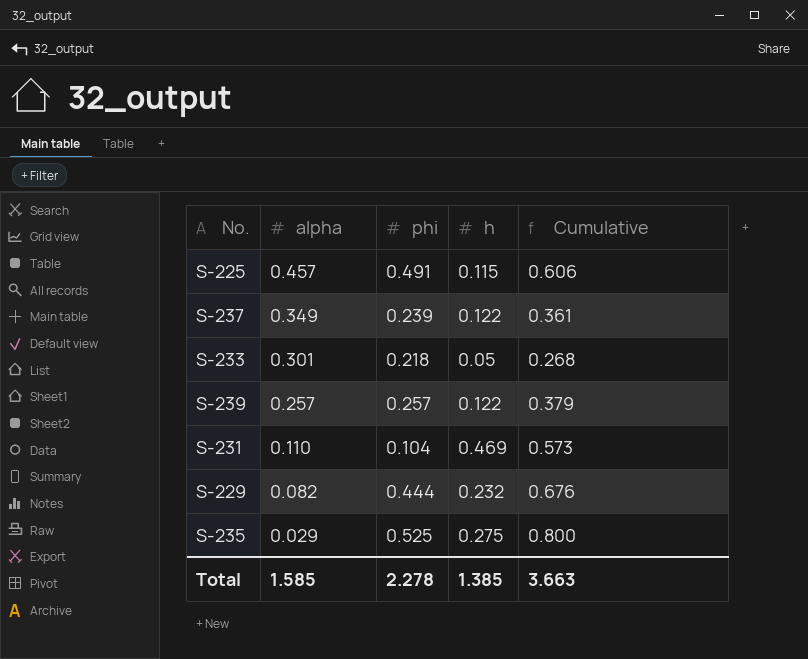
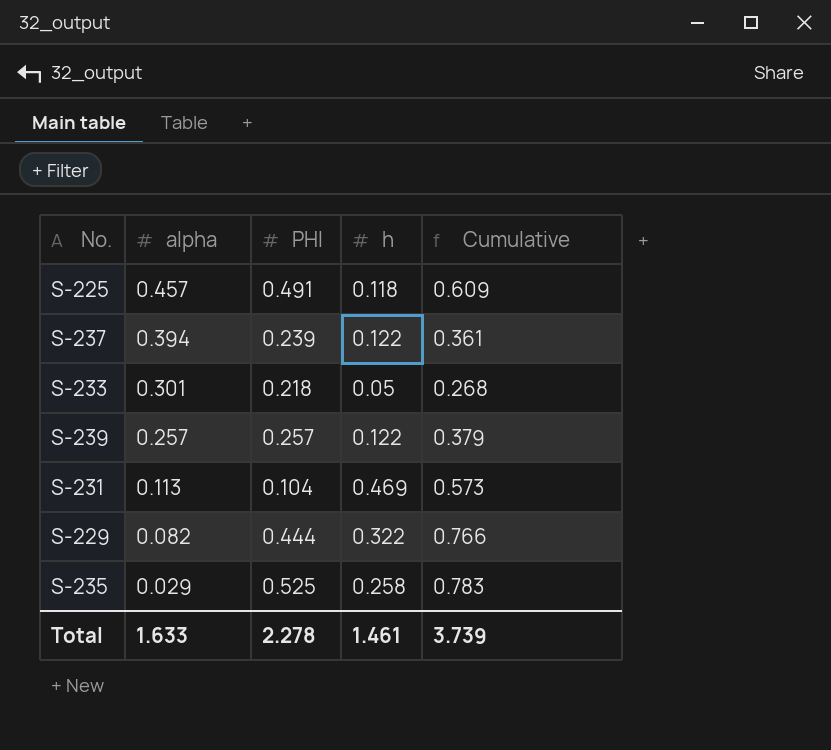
column name: phi -> PHI
S-225 | h: 0.115 -> 0.118
S-225 | Cumulative: 0.606 -> 0.609
S-237 | alpha: 0.349 -> 0.394
S-231 | alpha: 0.110 -> 0.113
S-229 | h: 0.232 -> 0.322
S-229 | Cumulative: 0.676 -> 0.766
S-235 | h: 0.275 -> 0.258
S-235 | Cumulative: 0.800 -> 0.783
Total | alpha: 1.585 -> 1.633
Total | h: 1.385 -> 1.461
Total | Cumulative: 3.663 -> 3.739

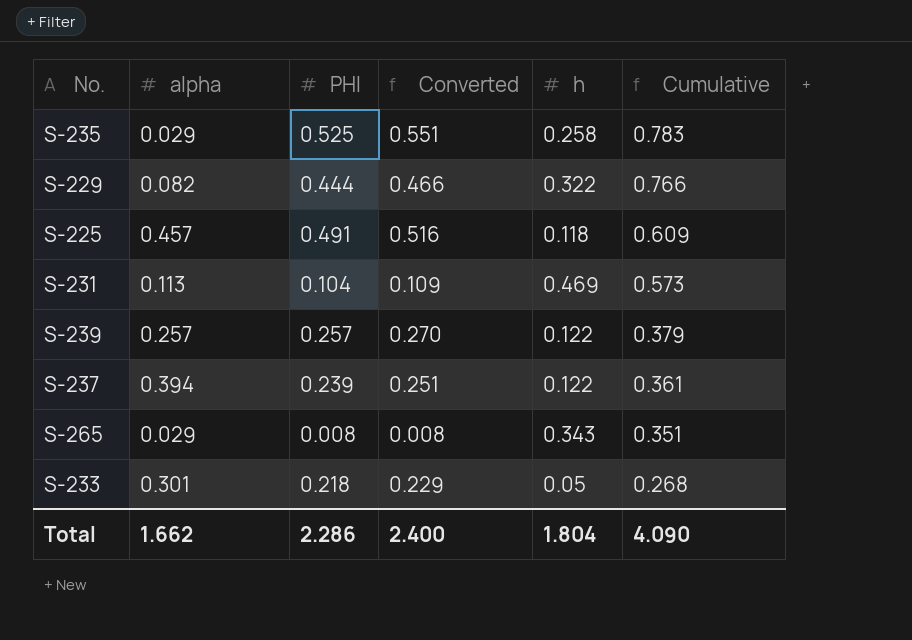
row order: alpha descending -> Cumulative descending
column Converted | formula: none -> [PHI] * 1.05
row S-265: none -> 0.029 | 0.008 | 0.008 | 0.343 | 0.351
Total | alpha: 1.633 -> 1.662
Total | PHI: 2.278 -> 2.286
Total | h: 1.461 -> 1.804
Total | Cumulative: 3.739 -> 4.090

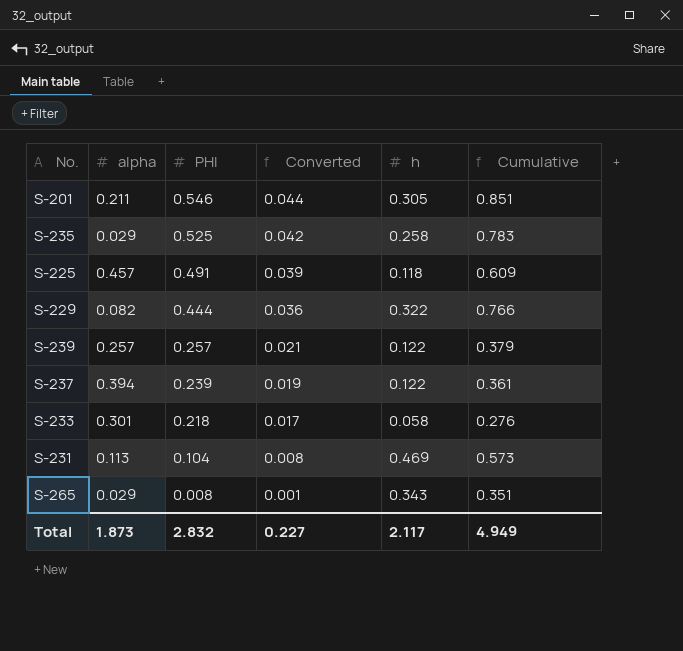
row order: Cumulative descending -> PHI descending
column Converted | formula: [PHI] * 1.05 -> [PHI] * 0.08
row S-201: none -> 0.211 | 0.546 | 0.044 | 0.305 | 0.851
S-233 | h: 0.05 -> 0.058
S-233 | Cumulative: 0.268 -> 0.276
Total | alpha: 1.662 -> 1.873
Total | PHI: 2.286 -> 2.832
Total | Converted: 2.400 -> 0.227
Total | h: 1.804 -> 2.117
Total | Cumulative: 4.090 -> 4.949

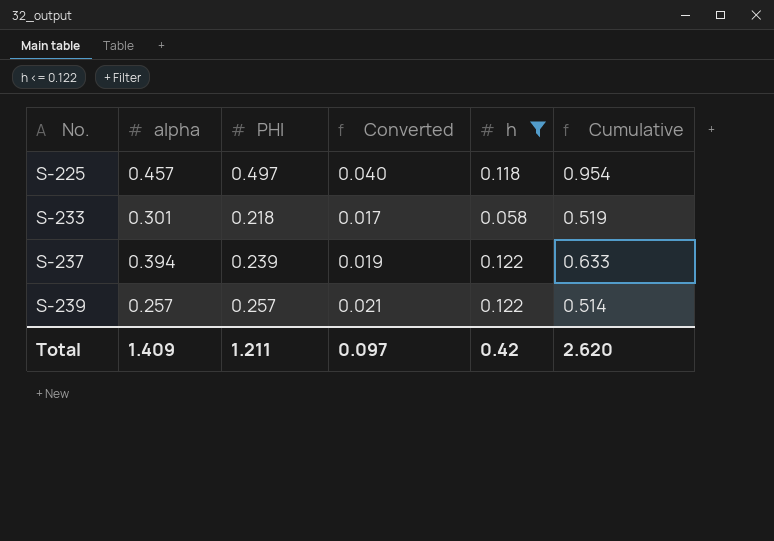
filter: none -> h <= 0.122
row order: PHI descending -> No. ascending
column Cumulative | formula: [PHI] + [h] -> [alpha] + [PHI]
S-225 | PHI: 0.491 -> 0.497
S-225 | Converted: 0.039 -> 0.040
Total | alpha: 1.873 -> 1.409
Total | PHI: 2.832 -> 1.211
Total | Converted: 0.227 -> 0.097
Total | h: 2.117 -> 0.42
Total | Cumulative: 4.949 -> 2.620

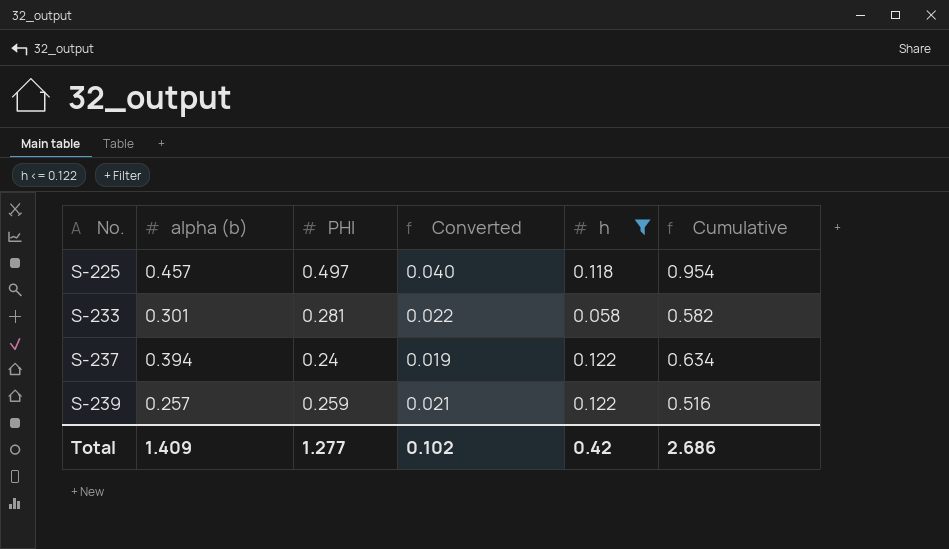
column name: alpha -> alpha (b)
S-233 | PHI: 0.218 -> 0.281
S-233 | Converted: 0.017 -> 0.022
S-233 | Cumulative: 0.519 -> 0.582
S-237 | PHI: 0.239 -> 0.24
S-237 | Cumulative: 0.633 -> 0.634
S-239 | PHI: 0.257 -> 0.259
S-239 | Cumulative: 0.514 -> 0.516
Total | PHI: 1.211 -> 1.277
Total | Converted: 0.097 -> 0.102
Total | Cumulative: 2.620 -> 2.686

